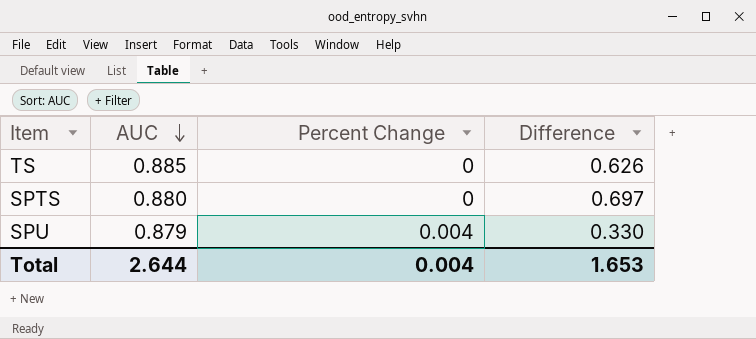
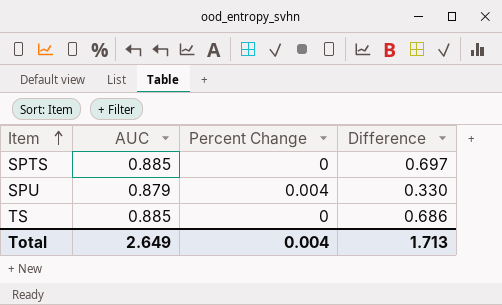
row order: AUC descending -> Item ascending
SPTS | AUC: 0.880 -> 0.885
TS | Difference: 0.626 -> 0.686
Total | AUC: 2.644 -> 2.649
Total | Difference: 1.653 -> 1.713

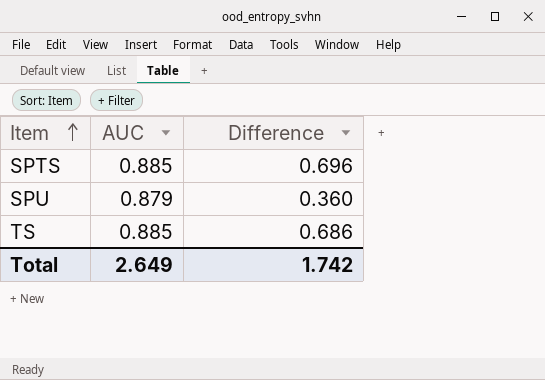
column Percent Change | position: 3 -> none
SPTS | Difference: 0.697 -> 0.696
SPU | Difference: 0.330 -> 0.360
Total | Difference: 1.713 -> 1.742

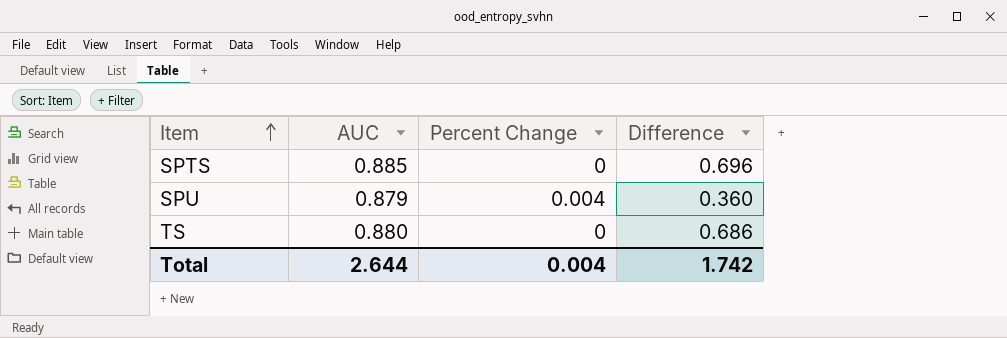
column Percent Change | position: none -> 3
TS | AUC: 0.885 -> 0.880
Total | AUC: 2.649 -> 2.644

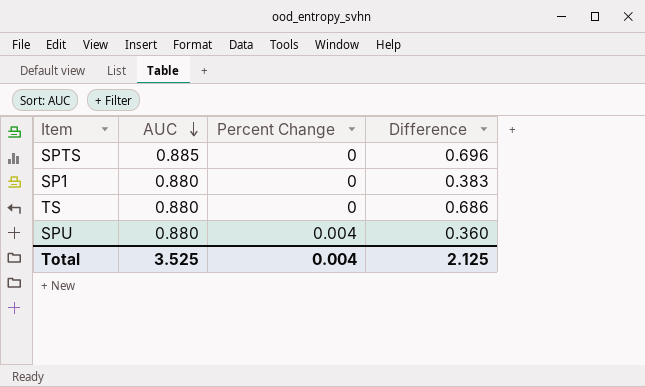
row order: Item ascending -> AUC descending
row SP1: none -> 0.880 | 0 | 0.383
SPU | AUC: 0.879 -> 0.880
Total | AUC: 2.644 -> 3.525
Total | Difference: 1.742 -> 2.125

